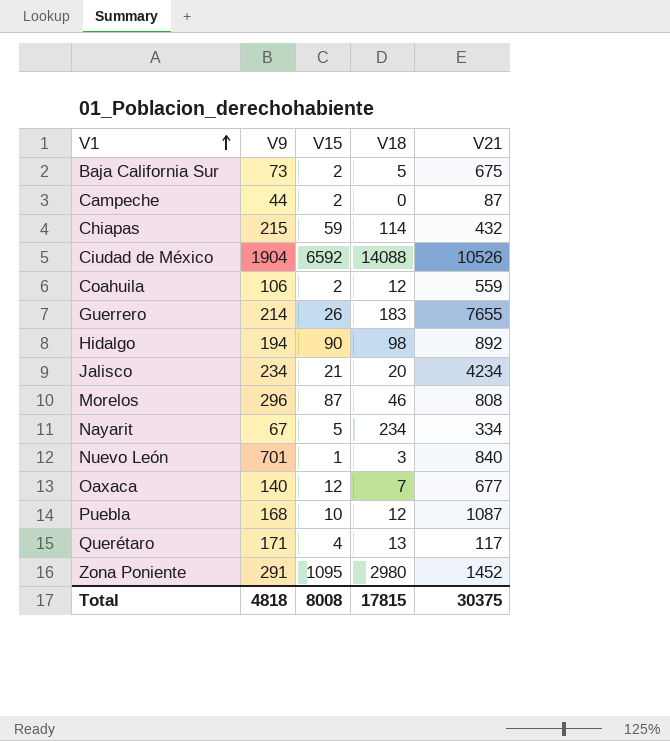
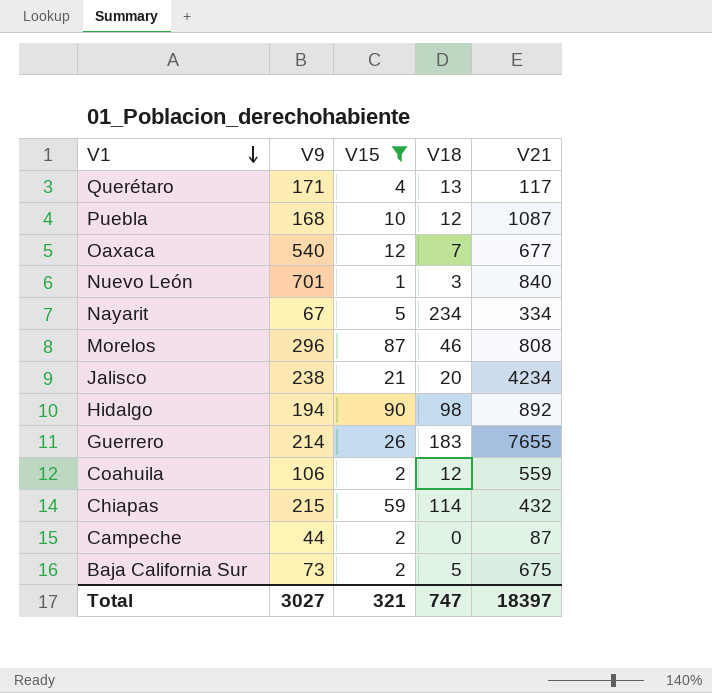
filter: none -> V15 <= 90
row order: V1 ascending -> V1 descending
Oaxaca | V9: 140 -> 540
Jalisco | V9: 234 -> 238
Total | V9: 4818 -> 3027
Total | V15: 8008 -> 321
Total | V18: 17815 -> 747
Total | V21: 30375 -> 18397

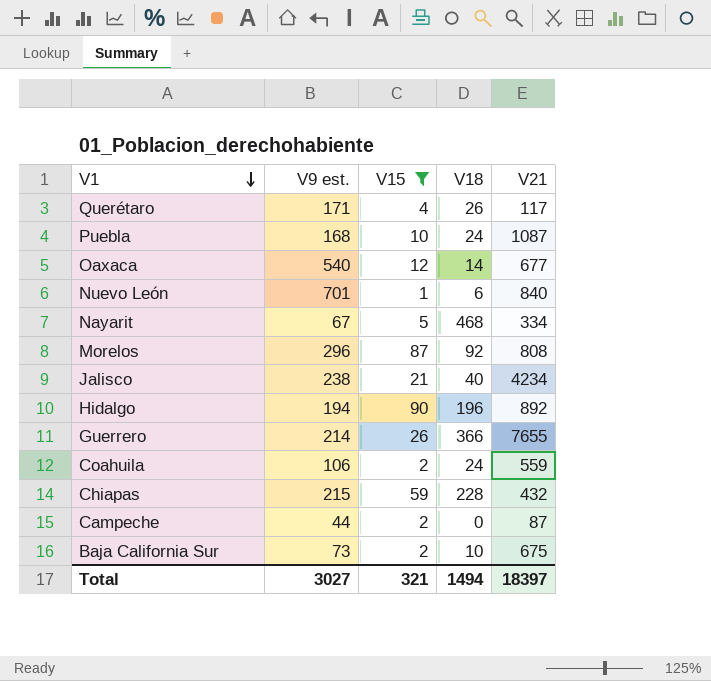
column name: V9 -> V9 est.
Querétaro | V18: 13 -> 26
Puebla | V18: 12 -> 24
Oaxaca | V18: 7 -> 14
Nuevo León | V18: 3 -> 6
Nayarit | V18: 234 -> 468
Morelos | V18: 46 -> 92
Jalisco | V18: 20 -> 40
Hidalgo | V18: 98 -> 196
Guerrero | V18: 183 -> 366
Coahuila | V18: 12 -> 24
Chiapas | V18: 114 -> 228
Baja California Sur | V18: 5 -> 10
Total | V18: 747 -> 1494

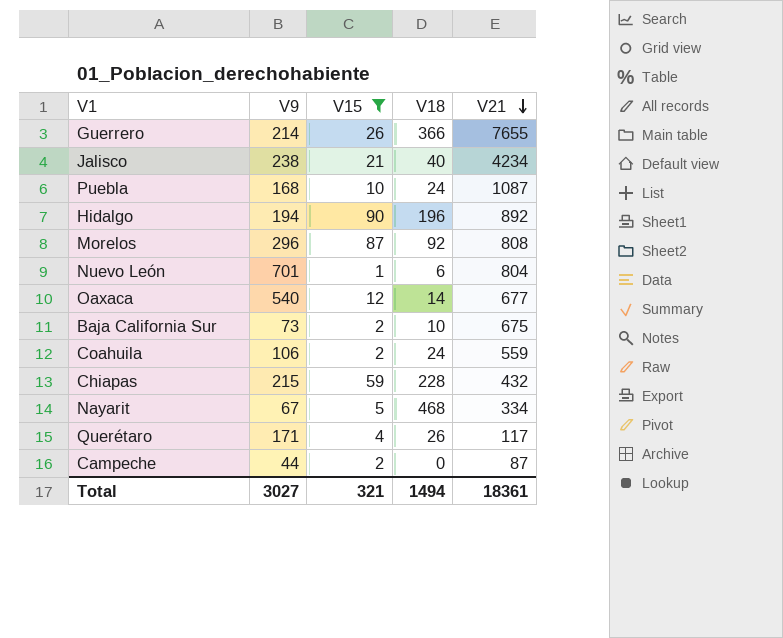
row order: V1 descending -> V21 descending
column name: V9 est. -> V9
Nuevo León | V21: 840 -> 804
Total | V21: 18397 -> 18361

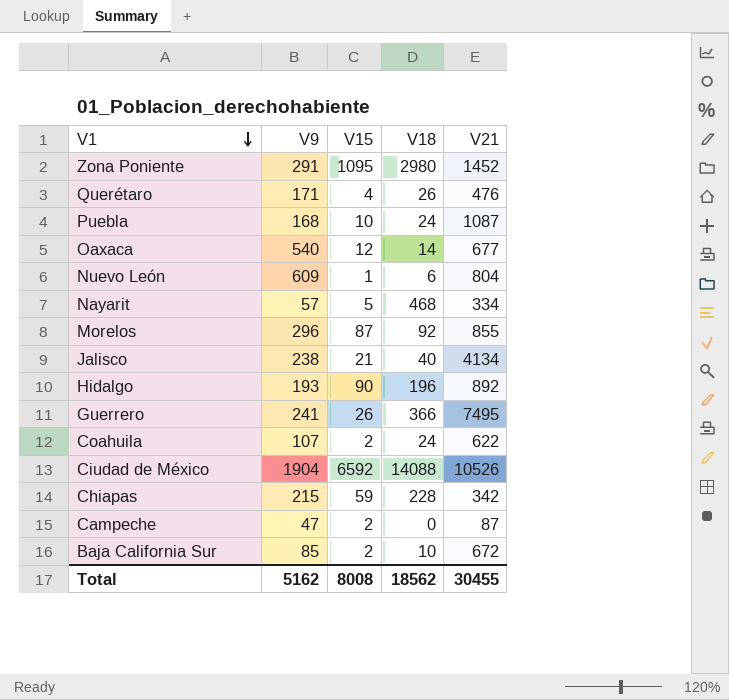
filter: V15 <= 90 -> none
row order: V21 descending -> V1 descending
Querétaro | V21: 117 -> 476
Nuevo León | V9: 701 -> 609
Nayarit | V9: 67 -> 57
Morelos | V21: 808 -> 855
Jalisco | V21: 4234 -> 4134
Hidalgo | V9: 194 -> 193
Guerrero | V9: 214 -> 241
Guerrero | V21: 7655 -> 7495
Coahuila | V9: 106 -> 107
Coahuila | V21: 559 -> 622
Chiapas | V21: 432 -> 342
Campeche | V9: 44 -> 47
Baja California Sur | V9: 73 -> 85
Baja California Sur | V21: 675 -> 672
Total | V9: 3027 -> 5162
Total | V15: 321 -> 8008
Total | V18: 1494 -> 18562
Total | V21: 18361 -> 30455

